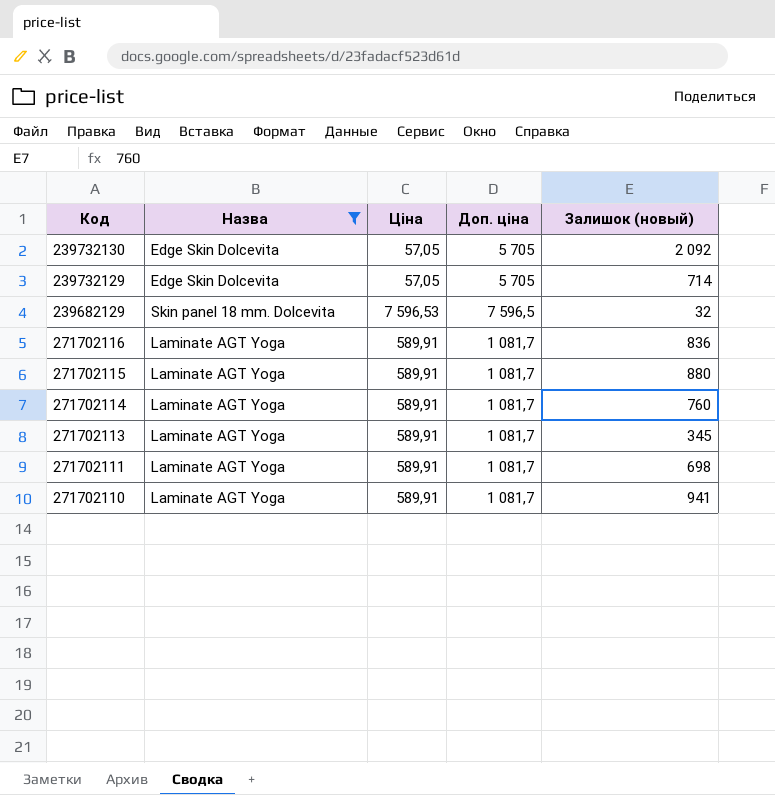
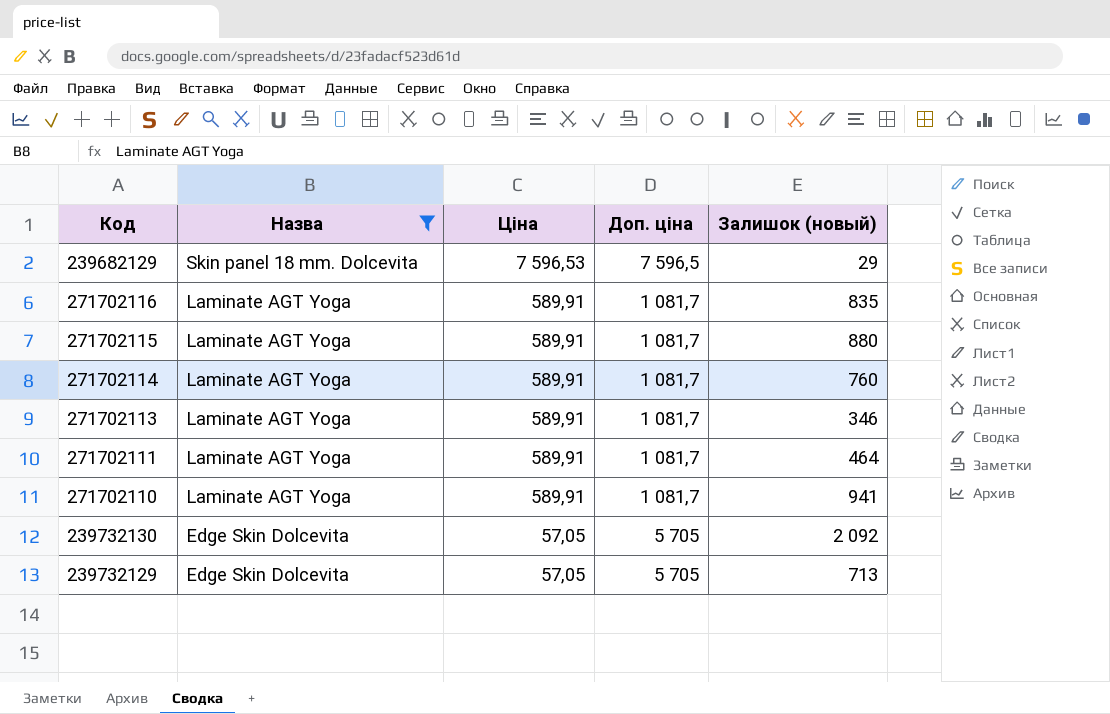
row order: none -> Назва descending
239682129 | Залишок (новый): 32 -> 29
271702116 | Залишок (новый): 836 -> 835
271702113 | Залишок (новый): 345 -> 346
271702111 | Залишок (новый): 698 -> 464
239732129 | Залишок (новый): 714 -> 713

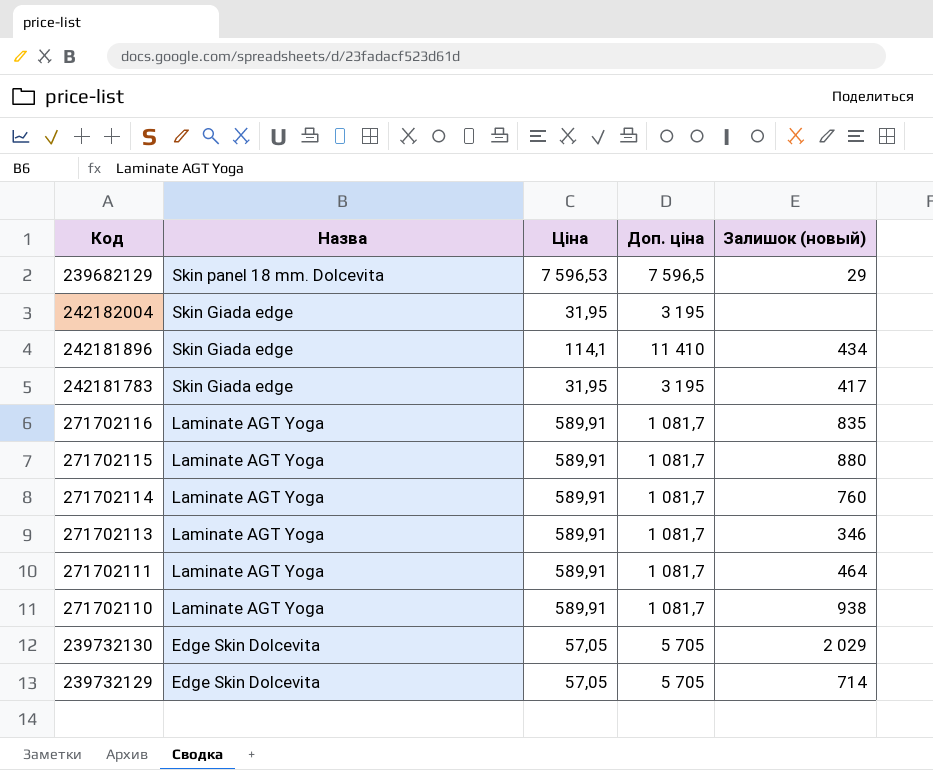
filter: Назва != Skin Giada edge -> none
271702110 | Залишок (новый): 941 -> 938
239732130 | Залишок (новый): 2 092 -> 2 029
239732129 | Залишок (новый): 713 -> 714

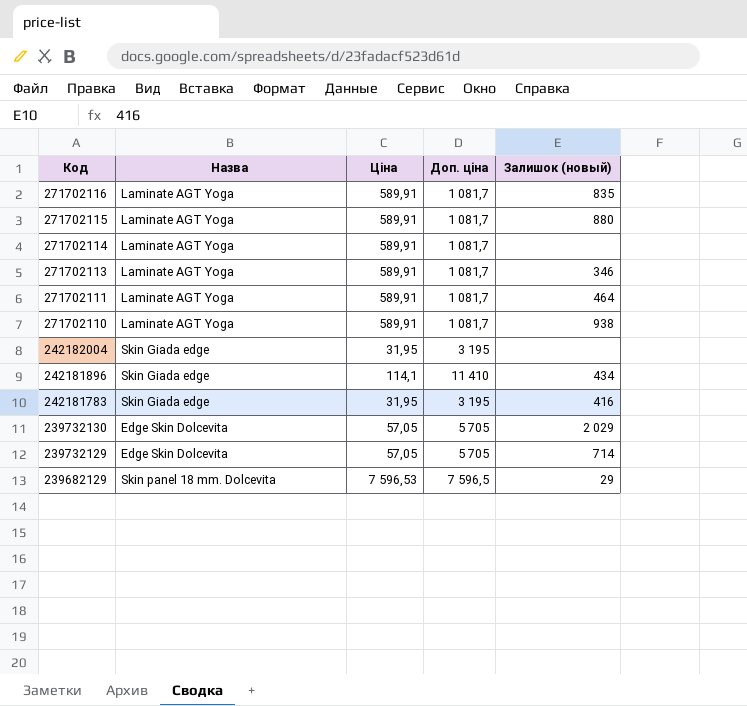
row order: Назва descending -> Код descending
271702114 | Залишок (новый): 760 -> none
242181783 | Залишок (новый): 417 -> 416

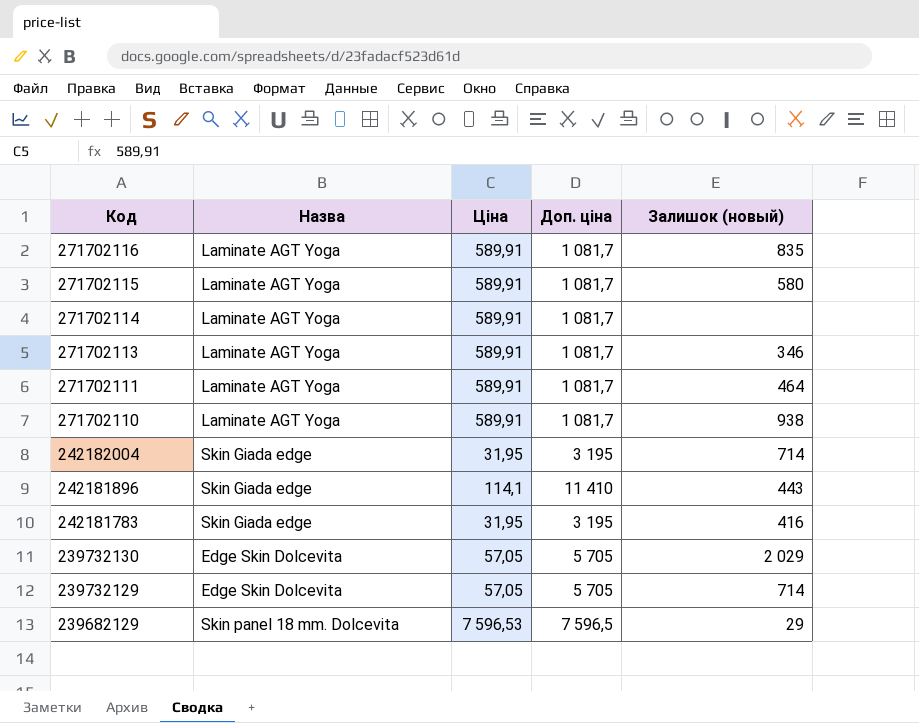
271702115 | Залишок (новый): 880 -> 580
242182004 | Залишок (новый): none -> 714
242181896 | Залишок (новый): 434 -> 443

